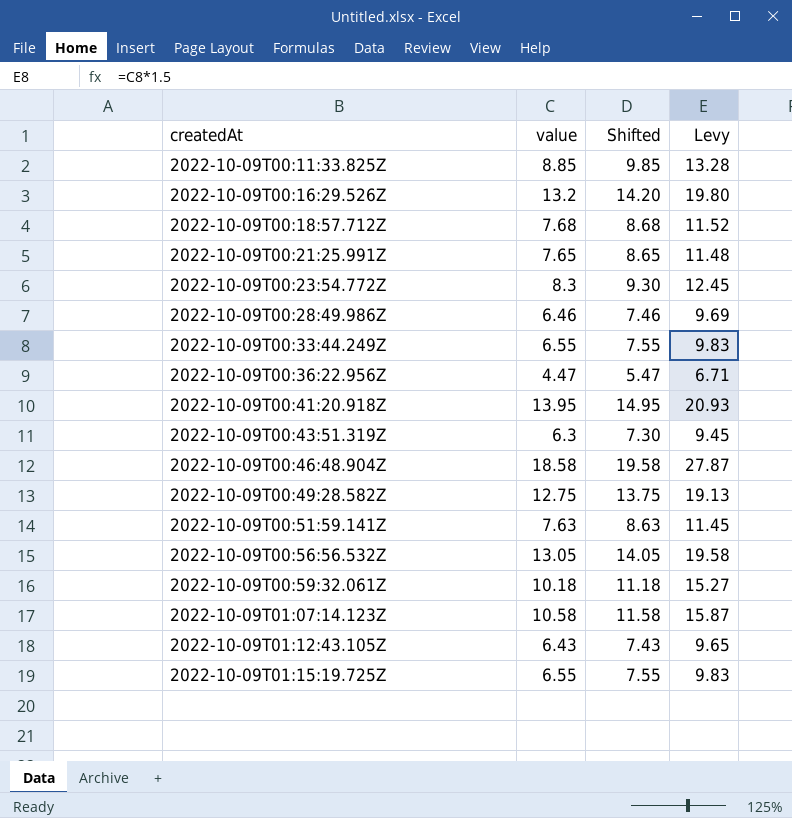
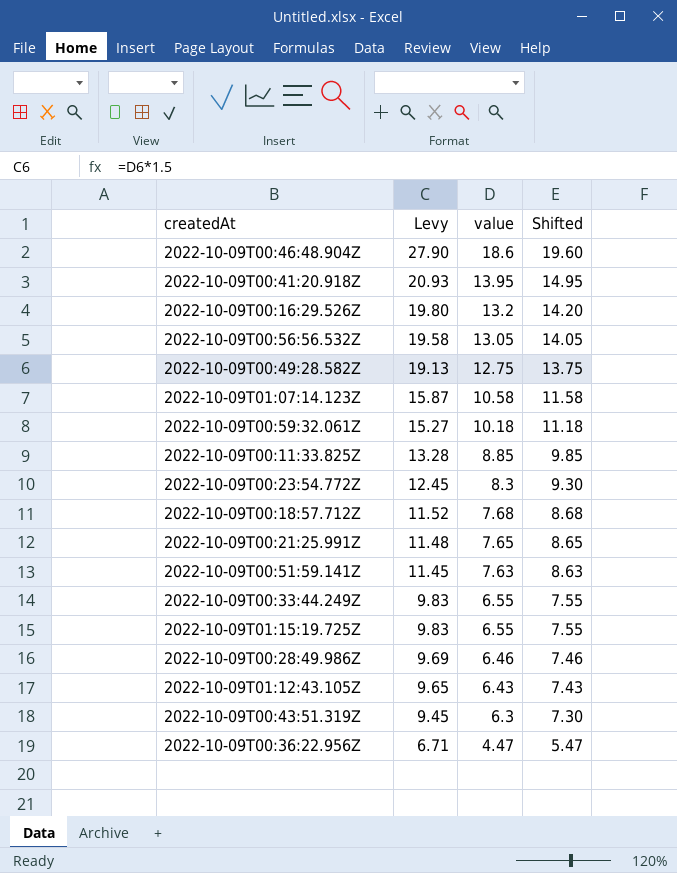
row order: createdAt ascending -> Levy descending
column Levy | position: 4 -> 2
2022-10-09T00:46:48.904Z | Levy: 27.87 -> 27.90
2022-10-09T00:46:48.904Z | value: 18.58 -> 18.6
2022-10-09T00:46:48.904Z | Shifted: 19.58 -> 19.60

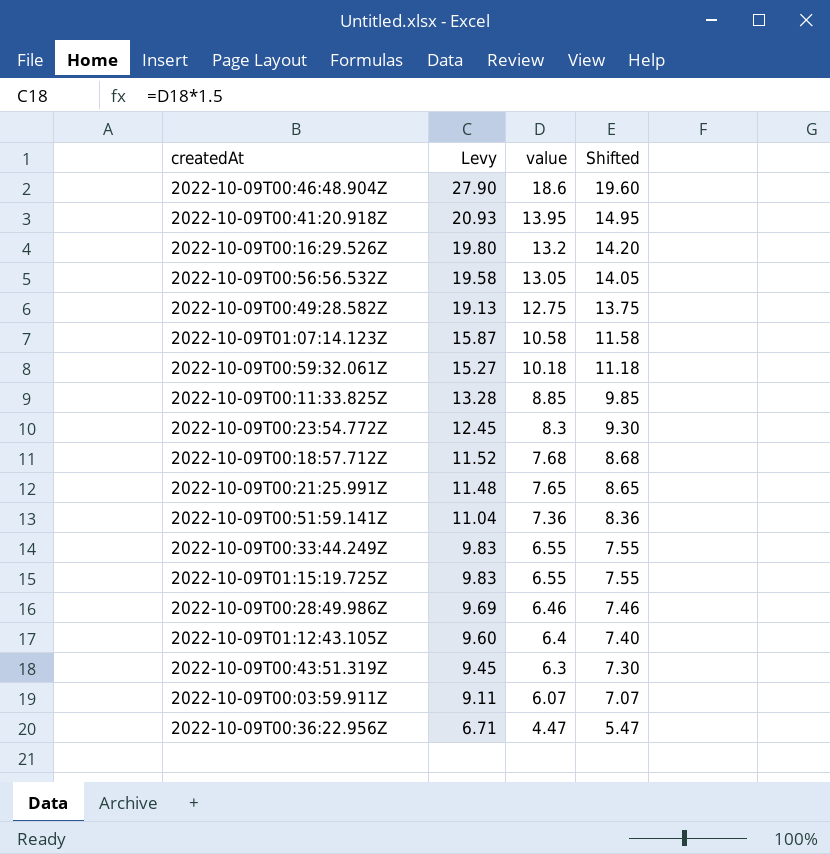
2022-10-09T00:51:59.141Z | Levy: 11.45 -> 11.04
2022-10-09T00:51:59.141Z | value: 7.63 -> 7.36
2022-10-09T00:51:59.141Z | Shifted: 8.63 -> 8.36
2022-10-09T01:12:43.105Z | Levy: 9.65 -> 9.60
2022-10-09T01:12:43.105Z | value: 6.43 -> 6.4
2022-10-09T01:12:43.105Z | Shifted: 7.43 -> 7.40
row 2022-10-09T00:03:59.911Z: none -> 9.11 | 6.07 | 7.07

